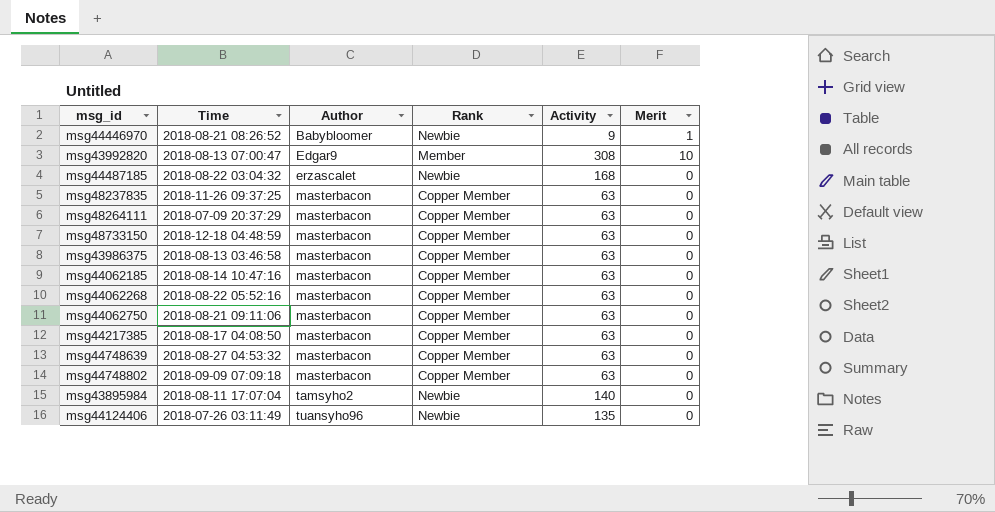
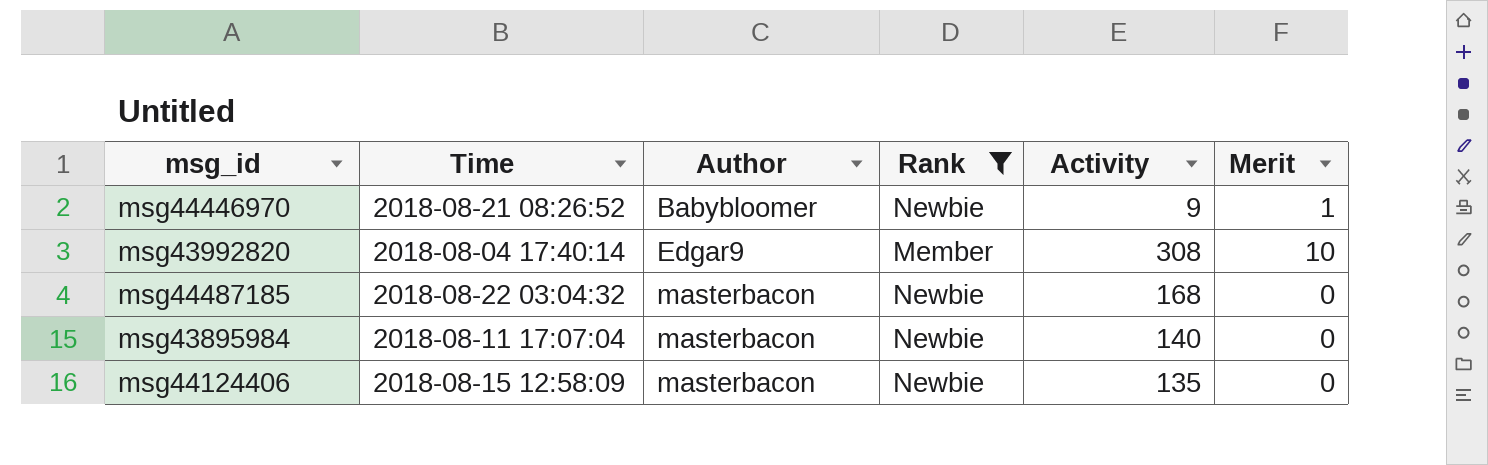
filter: none -> Rank != Copper Member
msg43992820 | Time: 2018-08-13 07:00:47 -> 2018-08-04 17:40:14
msg44487185 | Author: erzascalet -> masterbacon
msg43895984 | Author: tamsyho2 -> masterbacon
msg44124406 | Time: 2018-07-26 03:11:49 -> 2018-08-15 12:58:09
msg44124406 | Author: tuansyho96 -> masterbacon

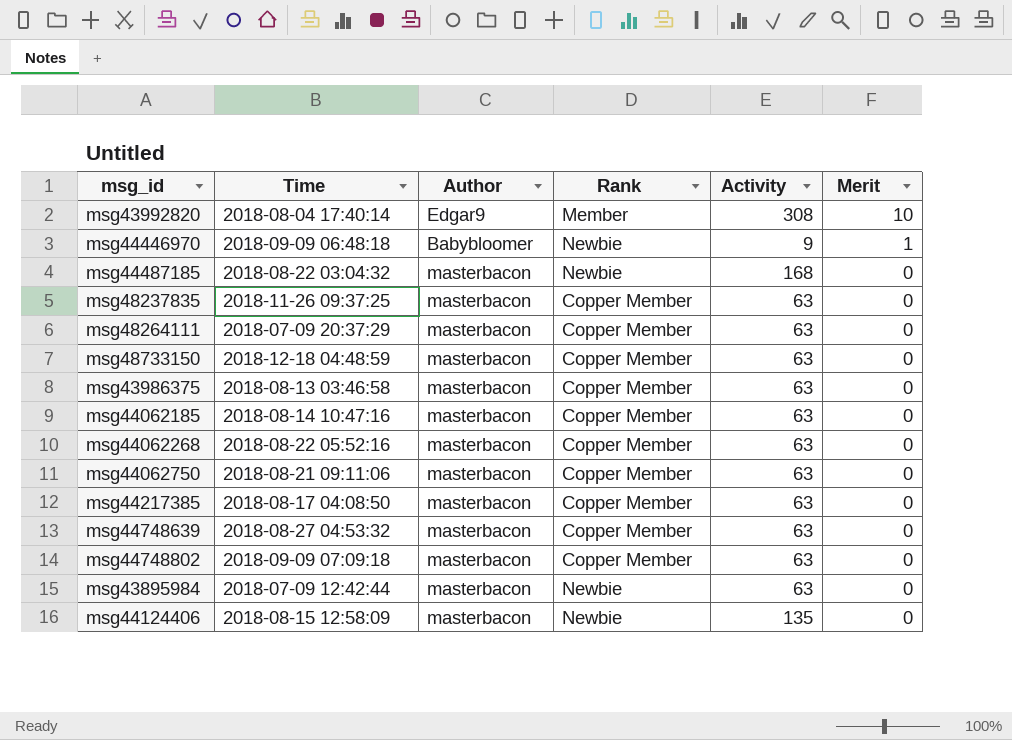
filter: Rank != Copper Member -> none
row order: Author ascending -> Merit descending
msg44446970 | Time: 2018-08-21 08:26:52 -> 2018-09-09 06:48:18
msg43895984 | Time: 2018-08-11 17:07:04 -> 2018-07-09 12:42:44
msg43895984 | Activity: 140 -> 63

